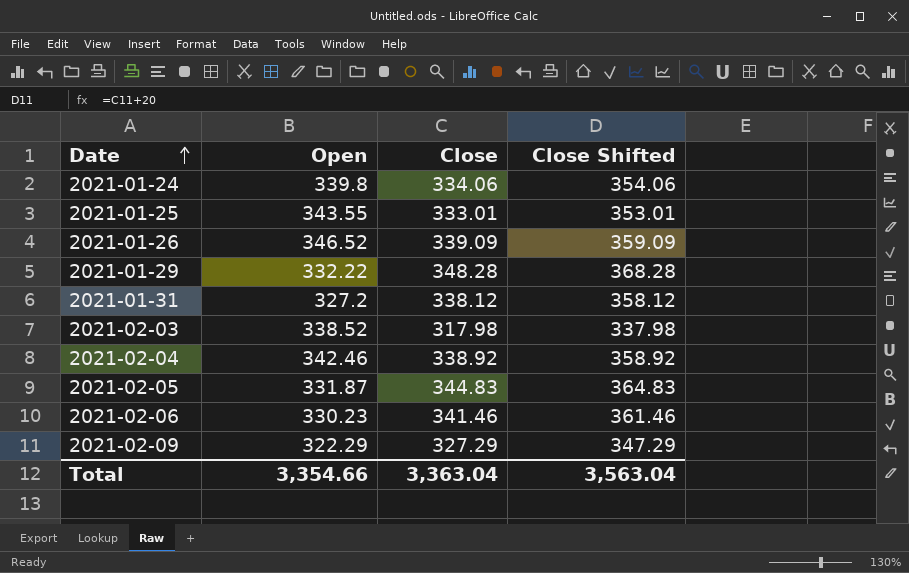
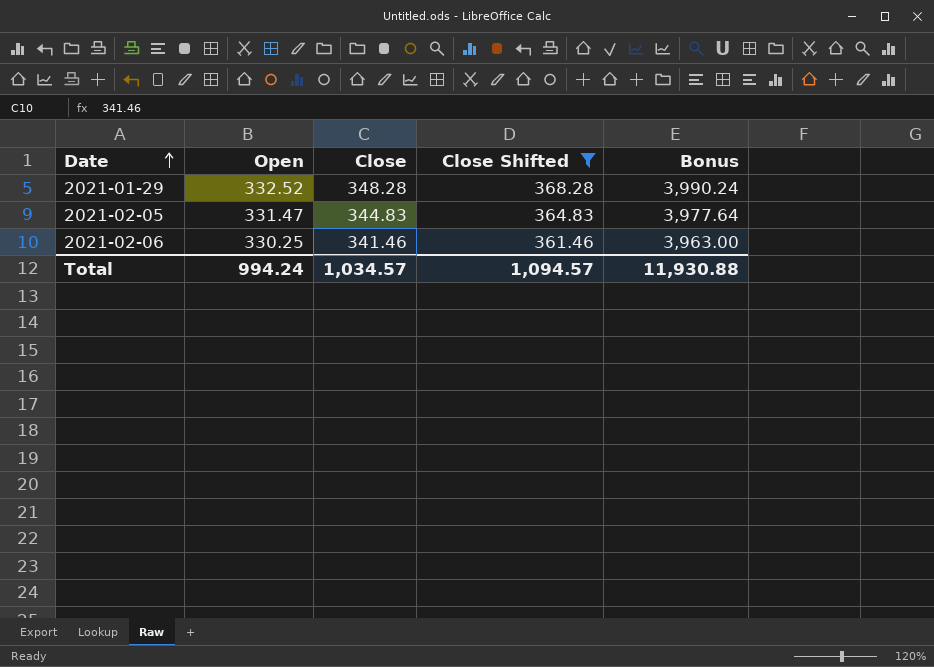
filter: none -> Close Shifted >= 361.46
column Bonus | formula: none -> [Open] * 12
2021-01-29 | Open: 332.22 -> 332.52
2021-02-05 | Open: 331.87 -> 331.47
2021-02-06 | Open: 330.23 -> 330.25
Total | Open: 3,354.66 -> 994.24
Total | Close: 3,363.04 -> 1,034.57
Total | Close Shifted: 3,563.04 -> 1,094.57

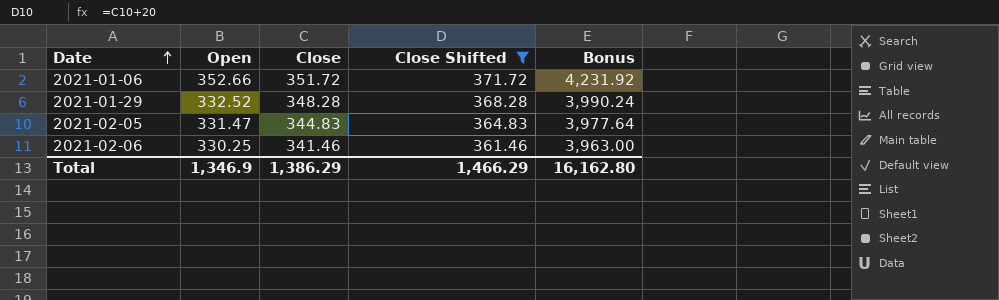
row 2021-01-06: none -> 352.66 | 351.72 | 371.72 | 4,231.92
Total | Open: 994.24 -> 1,346.9
Total | Close: 1,034.57 -> 1,386.29
Total | Close Shifted: 1,094.57 -> 1,466.29
Total | Bonus: 11,930.88 -> 16,162.80

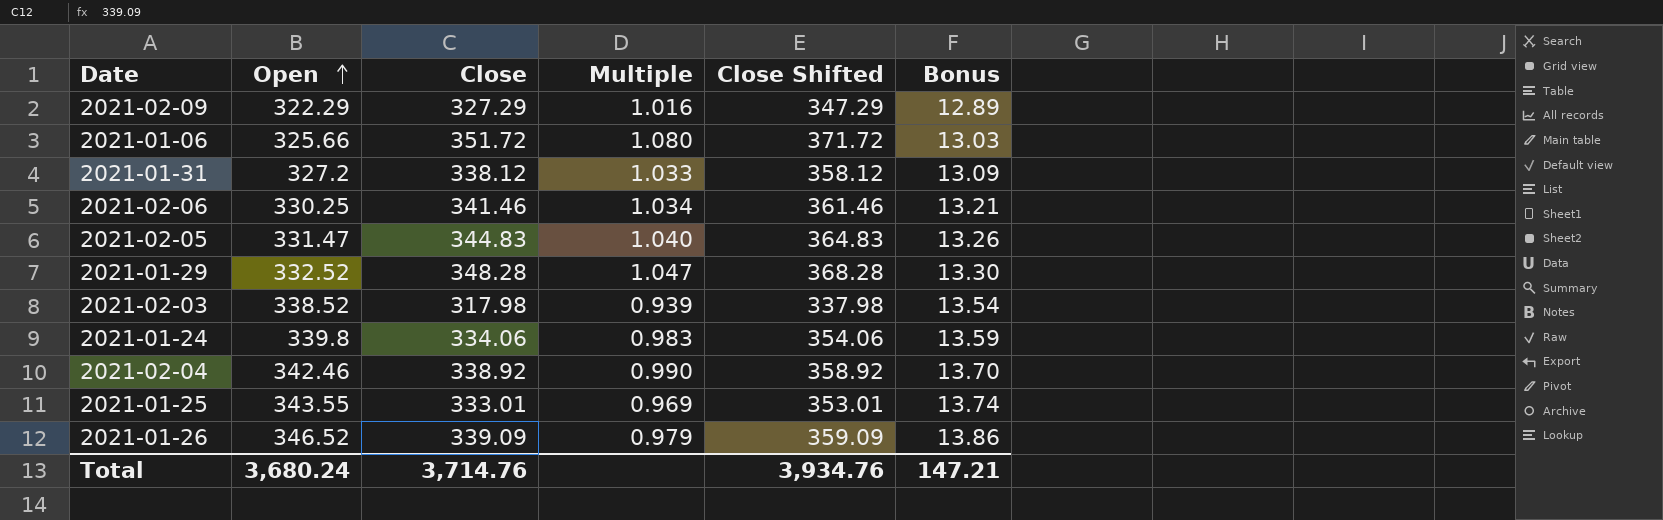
filter: Close Shifted >= 361.46 -> none
row order: Date ascending -> Open ascending
column Multiple | formula: none -> [Close] / [Open]
column Bonus | formula: [Open] * 12 -> [Open] * 0.04
2021-01-06 | Open: 352.66 -> 325.66
Total | Open: 1,346.9 -> 3,680.24
Total | Close: 1,386.29 -> 3,714.76
Total | Close Shifted: 1,466.29 -> 3,934.76
Total | Bonus: 16,162.80 -> 147.21

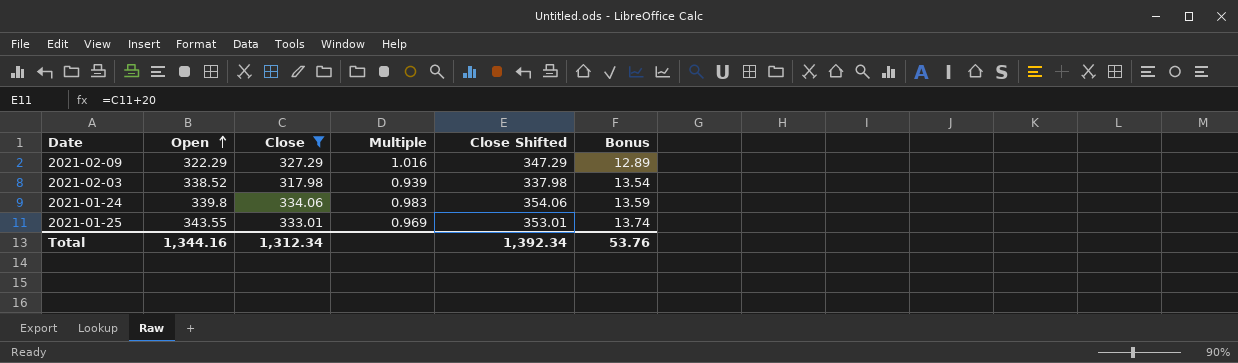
filter: none -> Close <= 334.06
Total | Open: 3,680.24 -> 1,344.16
Total | Close: 3,714.76 -> 1,312.34
Total | Close Shifted: 3,934.76 -> 1,392.34
Total | Bonus: 147.21 -> 53.76

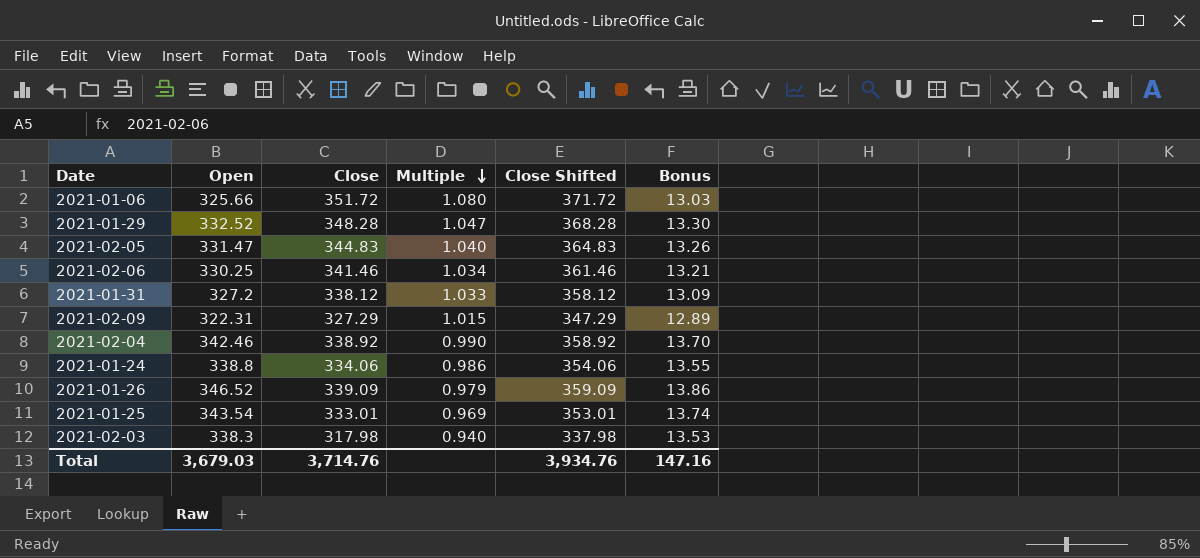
filter: Close <= 334.06 -> none
row order: Open ascending -> Multiple descending
2021-02-09 | Open: 322.29 -> 322.31
2021-02-09 | Multiple: 1.016 -> 1.015
2021-01-24 | Open: 339.8 -> 338.8
2021-01-24 | Multiple: 0.983 -> 0.986
2021-01-24 | Bonus: 13.59 -> 13.55
2021-01-25 | Open: 343.55 -> 343.54
2021-02-03 | Open: 338.52 -> 338.3
2021-02-03 | Multiple: 0.939 -> 0.940
2021-02-03 | Bonus: 13.54 -> 13.53
Total | Open: 1,344.16 -> 3,679.03
Total | Close: 1,312.34 -> 3,714.76
Total | Close Shifted: 1,392.34 -> 3,934.76
Total | Bonus: 53.76 -> 147.16

